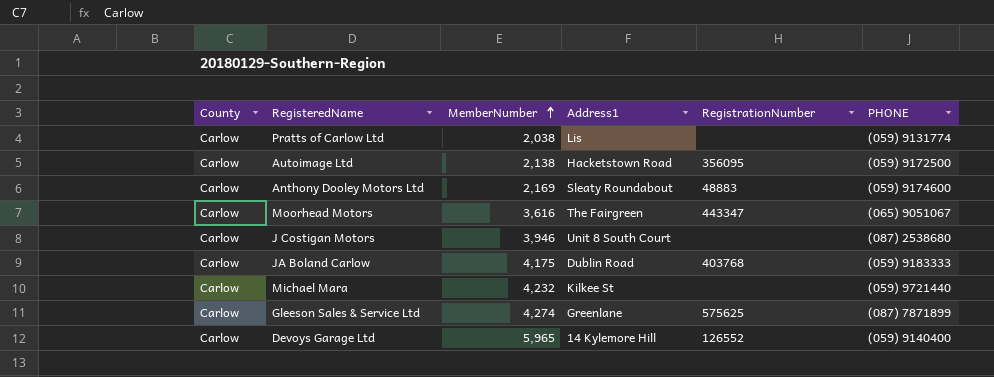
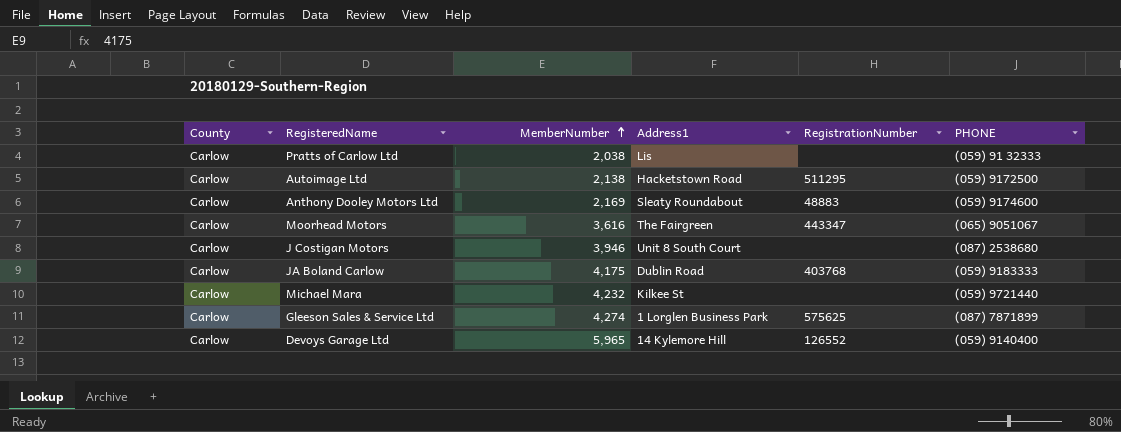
Pratts of Carlow Ltd | PHONE: (059) 9131774 -> (059) 91 32333
Autoimage Ltd | RegistrationNumber: 356095 -> 511295
Gleeson Sales & Service Ltd | Address1: Greenlane -> 1 Lorglen Business Park

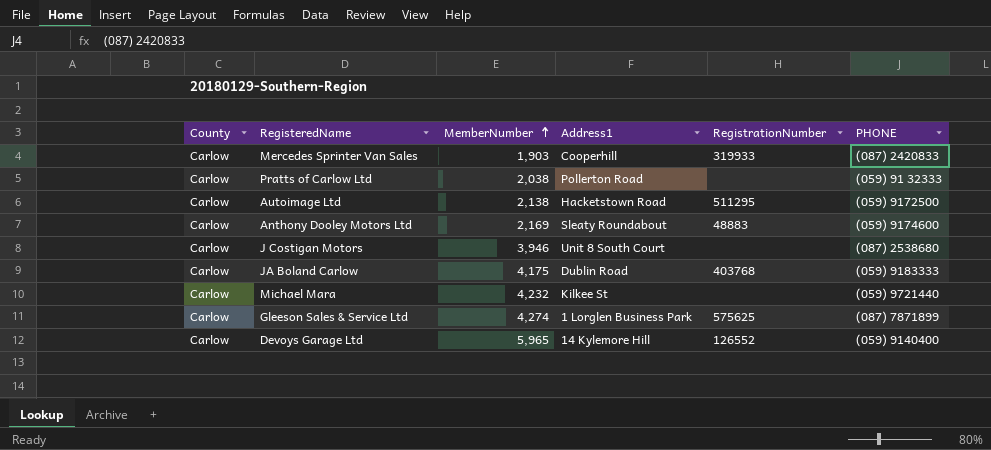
row Moorhead Motors: Carlow | 3,616 | The Fairgreen | 443347 | (065) 9051067 -> none
row Mercedes Sprinter Van Sales: none -> Carlow | 1,903 | Cooperhill | 319933 | (087) 2420833
Pratts of Carlow Ltd | Address1: Lis -> Pollerton Road

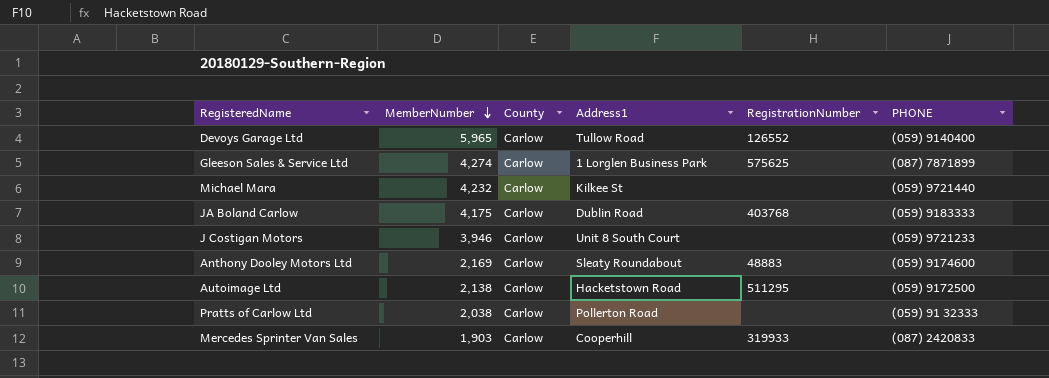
row order: MemberNumber ascending -> MemberNumber descending
column County | position: 1 -> 3
Devoys Garage Ltd | Address1: 14 Kylemore Hill -> Tullow Road
J Costigan Motors | PHONE: (087) 2538680 -> (059) 9721233

